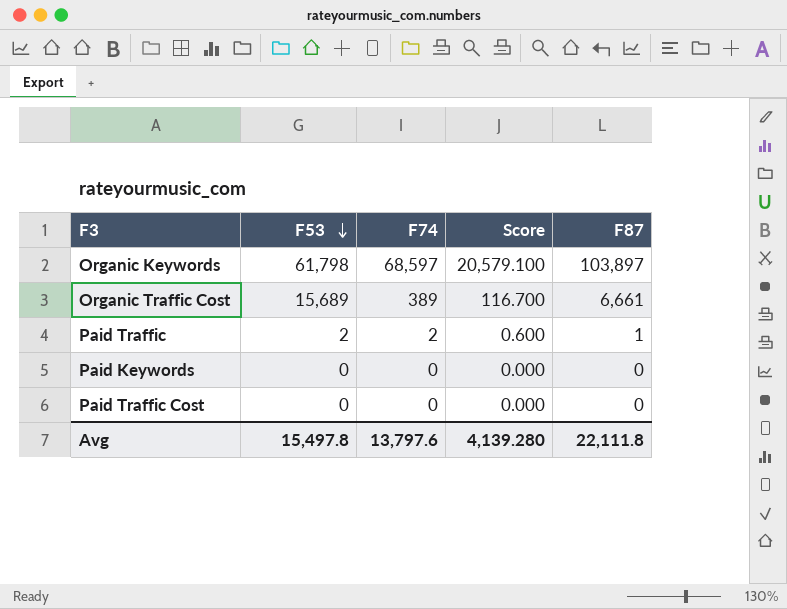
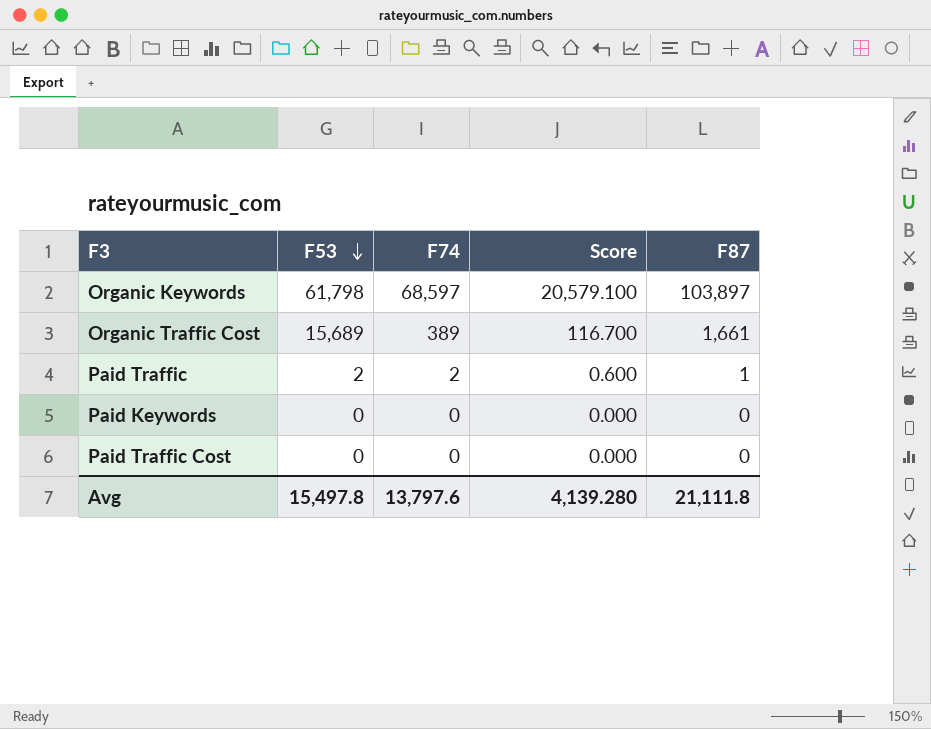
Organic Traffic Cost | F87: 6,661 -> 1,661
Avg | F87: 22,111.8 -> 21,111.8

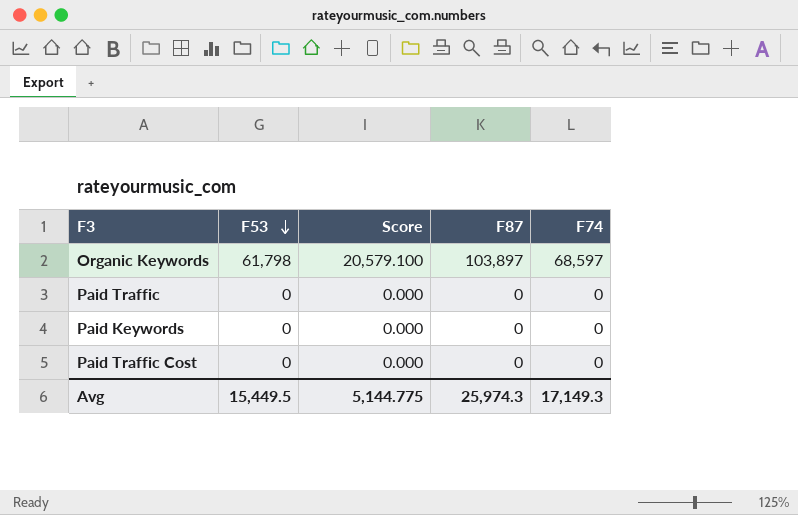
column F74 | position: 3 -> 5
row Organic Traffic Cost: 15,689 | 389 | 116.700 | 1,661 -> none
Paid Traffic | F53: 2 -> 0
Paid Traffic | Score: 0.600 -> 0.000
Paid Traffic | F87: 1 -> 0
Paid Traffic | F74: 2 -> 0
Avg | F53: 15,497.8 -> 15,449.5
Avg | Score: 4,139.280 -> 5,144.775
Avg | F87: 21,111.8 -> 25,974.3
Avg | F74: 13,797.6 -> 17,149.3

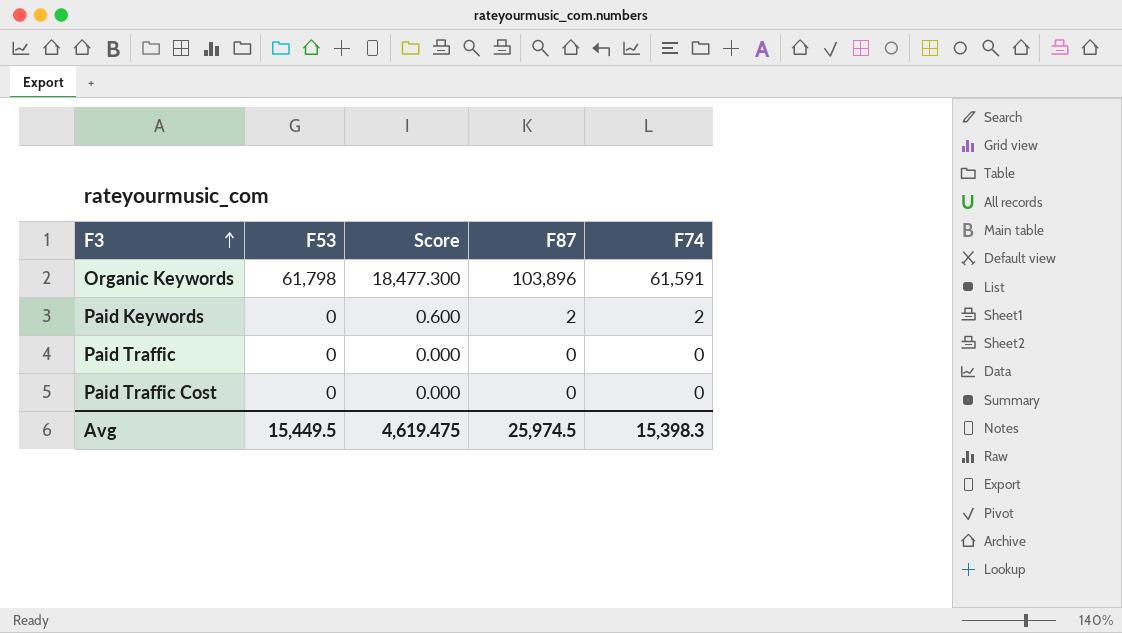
row order: F53 descending -> F3 ascending
Organic Keywords | Score: 20,579.100 -> 18,477.300
Organic Keywords | F87: 103,897 -> 103,896
Organic Keywords | F74: 68,597 -> 61,591
Paid Keywords | Score: 0.000 -> 0.600
Paid Keywords | F87: 0 -> 2
Paid Keywords | F74: 0 -> 2
Avg | Score: 5,144.775 -> 4,619.475
Avg | F87: 25,974.3 -> 25,974.5
Avg | F74: 17,149.3 -> 15,398.3

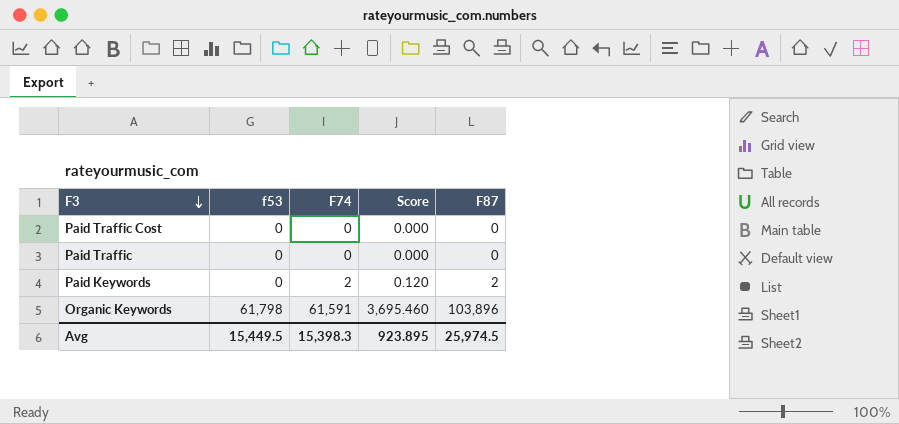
row order: F3 ascending -> F3 descending
column name: F53 -> f53
column F74 | position: 5 -> 3
column Score | formula: [F74] * 0.3 -> [F74] * 0.06
Avg | Score: 4,619.475 -> 923.895

